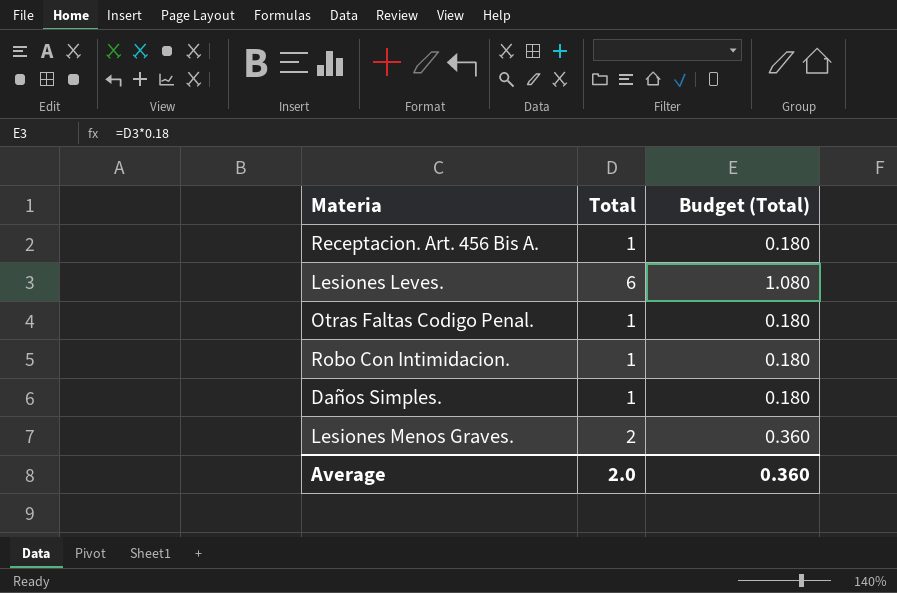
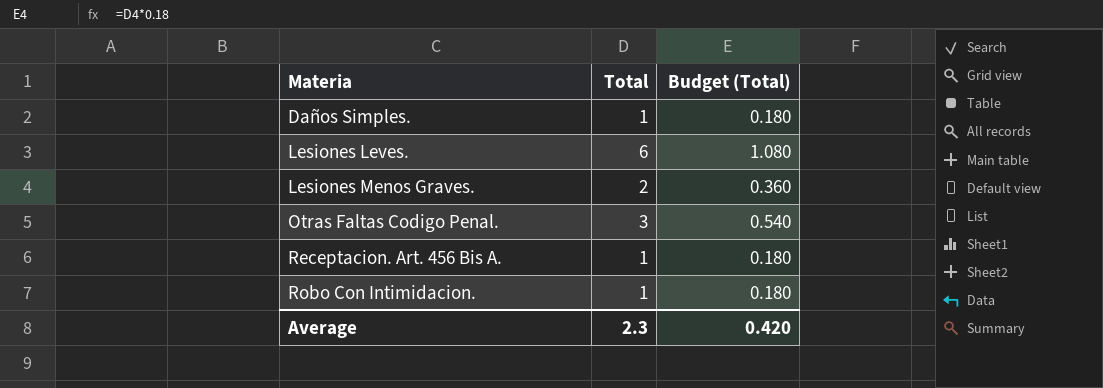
row order: none -> Materia ascending
Otras Faltas Codigo Penal. | Total: 1 -> 3
Otras Faltas Codigo Penal. | Budget (Total): 0.180 -> 0.540
Average | Total: 2.0 -> 2.3
Average | Budget (Total): 0.360 -> 0.420

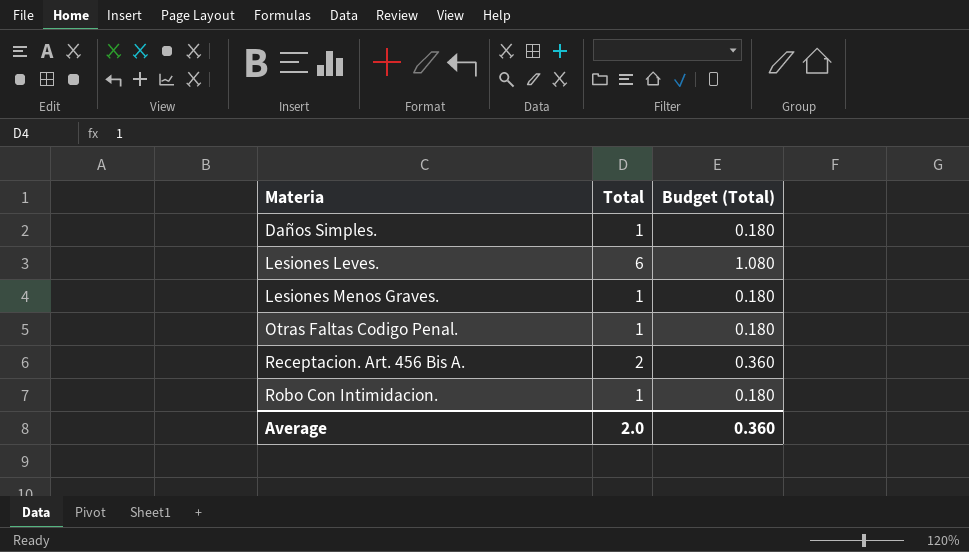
Lesiones Menos Graves. | Total: 2 -> 1
Lesiones Menos Graves. | Budget (Total): 0.360 -> 0.180
Otras Faltas Codigo Penal. | Total: 3 -> 1
Otras Faltas Codigo Penal. | Budget (Total): 0.540 -> 0.180
Receptacion. Art. 456 Bis A. | Total: 1 -> 2
Receptacion. Art. 456 Bis A. | Budget (Total): 0.180 -> 0.360
Average | Total: 2.3 -> 2.0
Average | Budget (Total): 0.420 -> 0.360

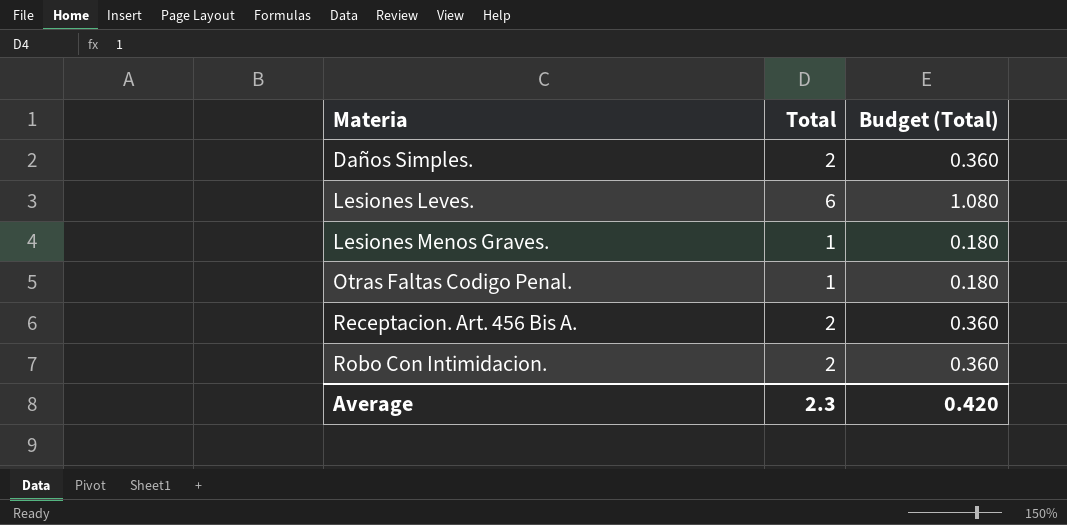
Daños Simples. | Total: 1 -> 2
Daños Simples. | Budget (Total): 0.180 -> 0.360
Robo Con Intimidacion. | Total: 1 -> 2
Robo Con Intimidacion. | Budget (Total): 0.180 -> 0.360
Average | Total: 2.0 -> 2.3
Average | Budget (Total): 0.360 -> 0.420

